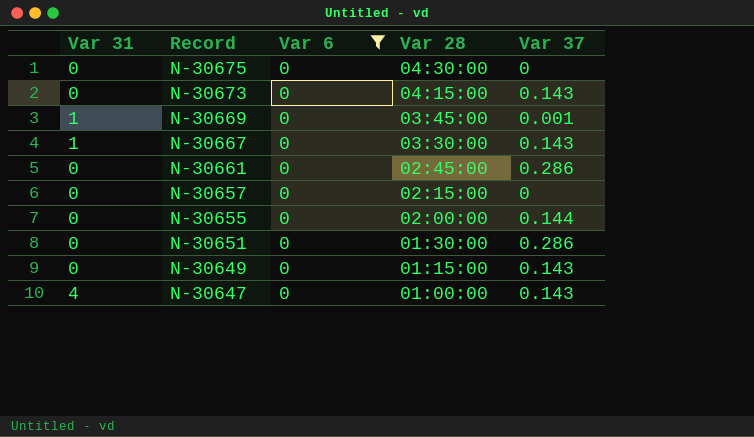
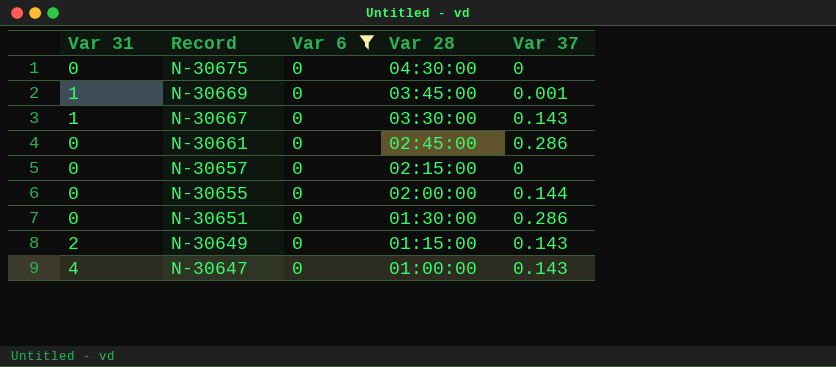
row N-30673: 0 | 0 | 04:15:00 | 0.143 -> none
N-30649 | Var 31: 0 -> 2

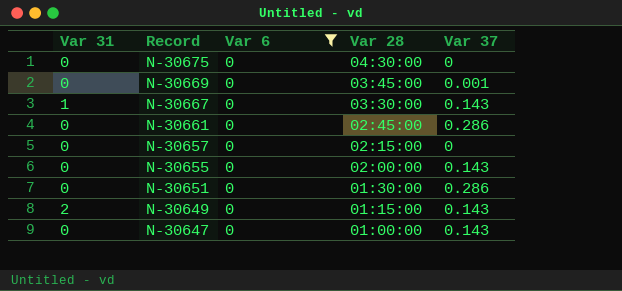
N-30669 | Var 31: 1 -> 0
N-30655 | Var 37: 0.144 -> 0.143
N-30647 | Var 31: 4 -> 0

